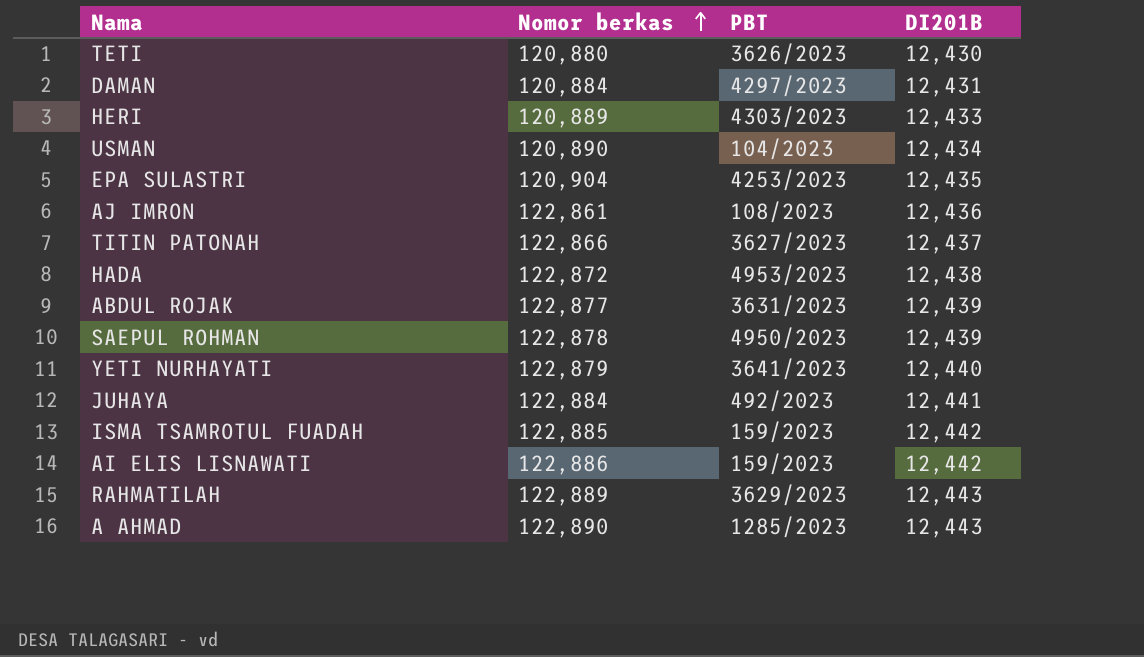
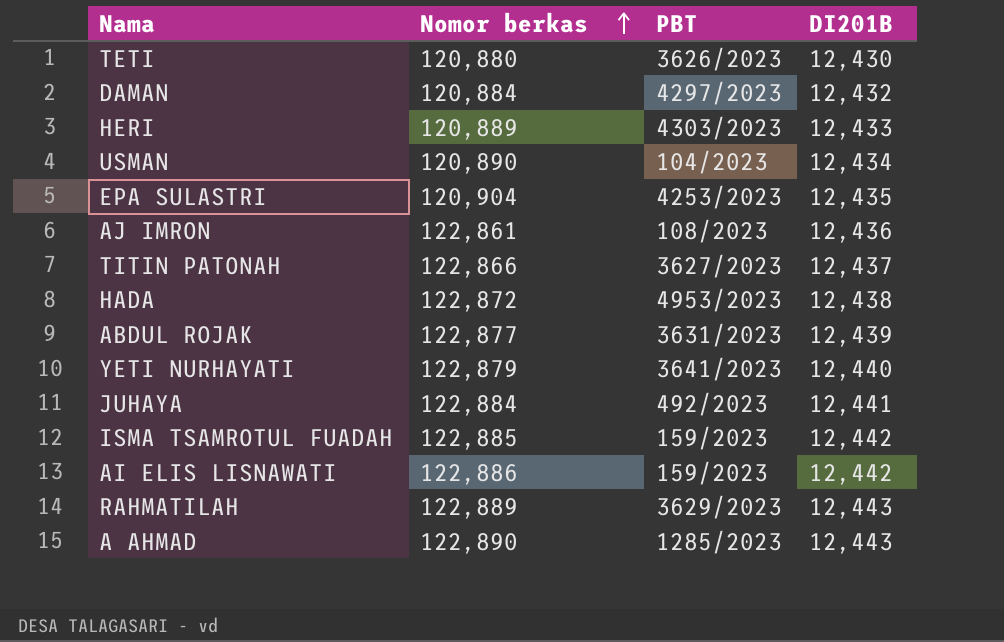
row SAEPUL ROHMAN: 122,878 | 4950/2023 | 12,439 -> none
DAMAN | DI201B: 12,431 -> 12,432

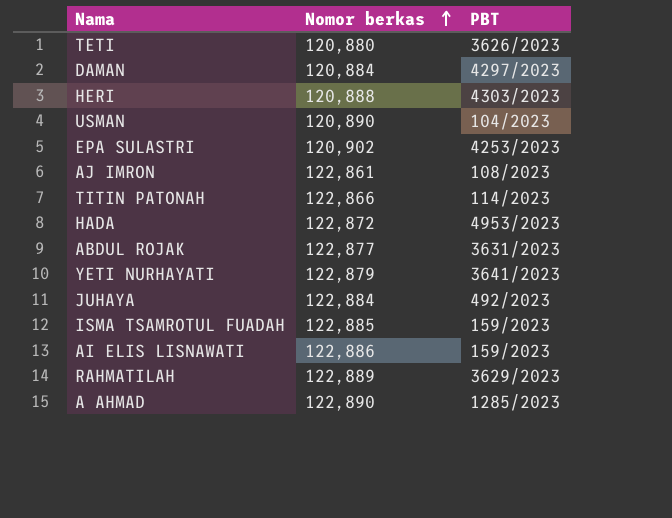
column DI201B | position: 4 -> none
HERI | Nomor berkas: 120,889 -> 120,888
EPA SULASTRI | Nomor berkas: 120,904 -> 120,902
TITIN PATONAH | PBT: 3627/2023 -> 114/2023

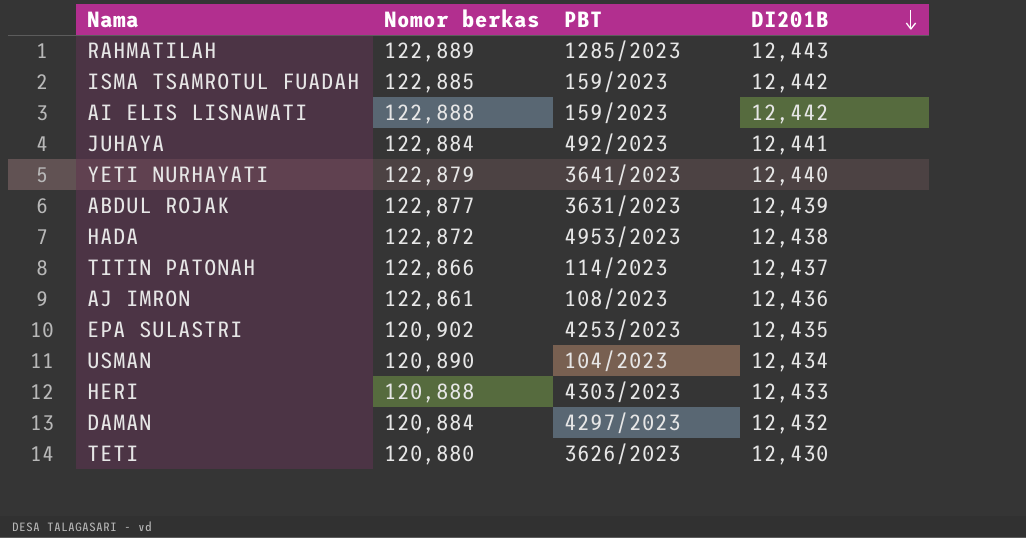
row order: Nomor berkas ascending -> DI201B descending
column DI201B | position: none -> 4
row A AHMAD: 122,890 | 1285/2023 -> none
RAHMATILAH | PBT: 3629/2023 -> 1285/2023
AI ELIS LISNAWATI | Nomor berkas: 122,886 -> 122,888

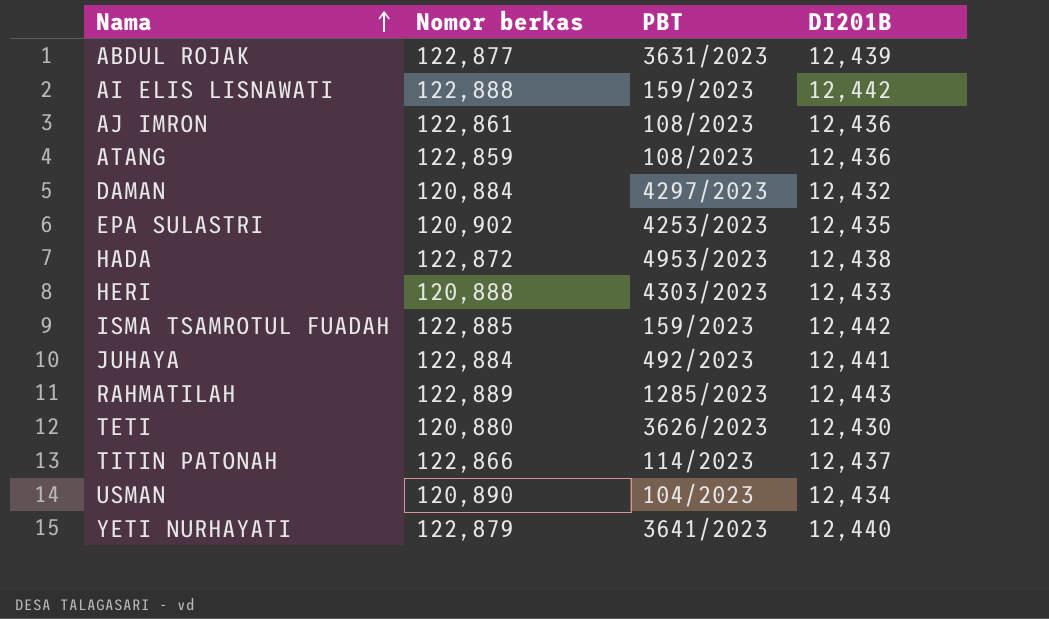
row order: DI201B descending -> Nama ascending
row ATANG: none -> 122,859 | 108/2023 | 12,436

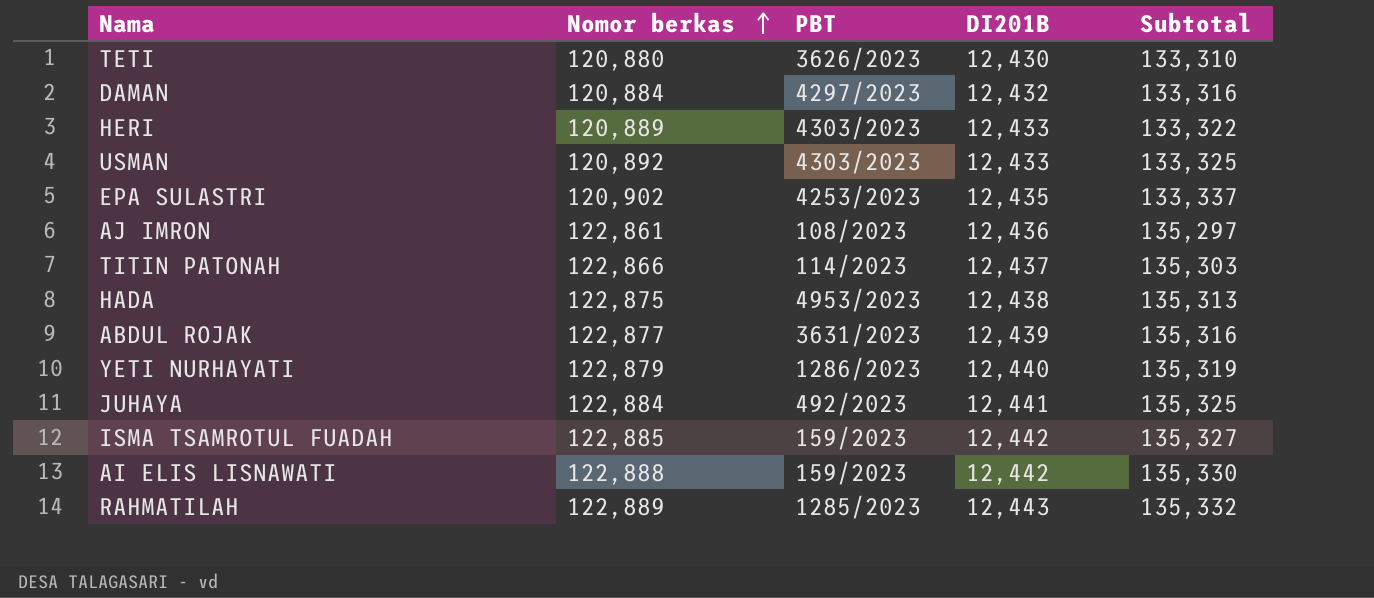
row order: Nama ascending -> Nomor berkas ascending
column Subtotal | formula: none -> [Nomor berkas] + [DI201B]
row ATANG: 122,859 | 108/2023 | 12,436 -> none
HERI | Nomor berkas: 120,888 -> 120,889
USMAN | Nomor berkas: 120,890 -> 120,892
USMAN | PBT: 104/2023 -> 4303/2023
USMAN | DI201B: 12,434 -> 12,433
HADA | Nomor berkas: 122,872 -> 122,875
YETI NURHAYATI | PBT: 3641/2023 -> 1286/2023

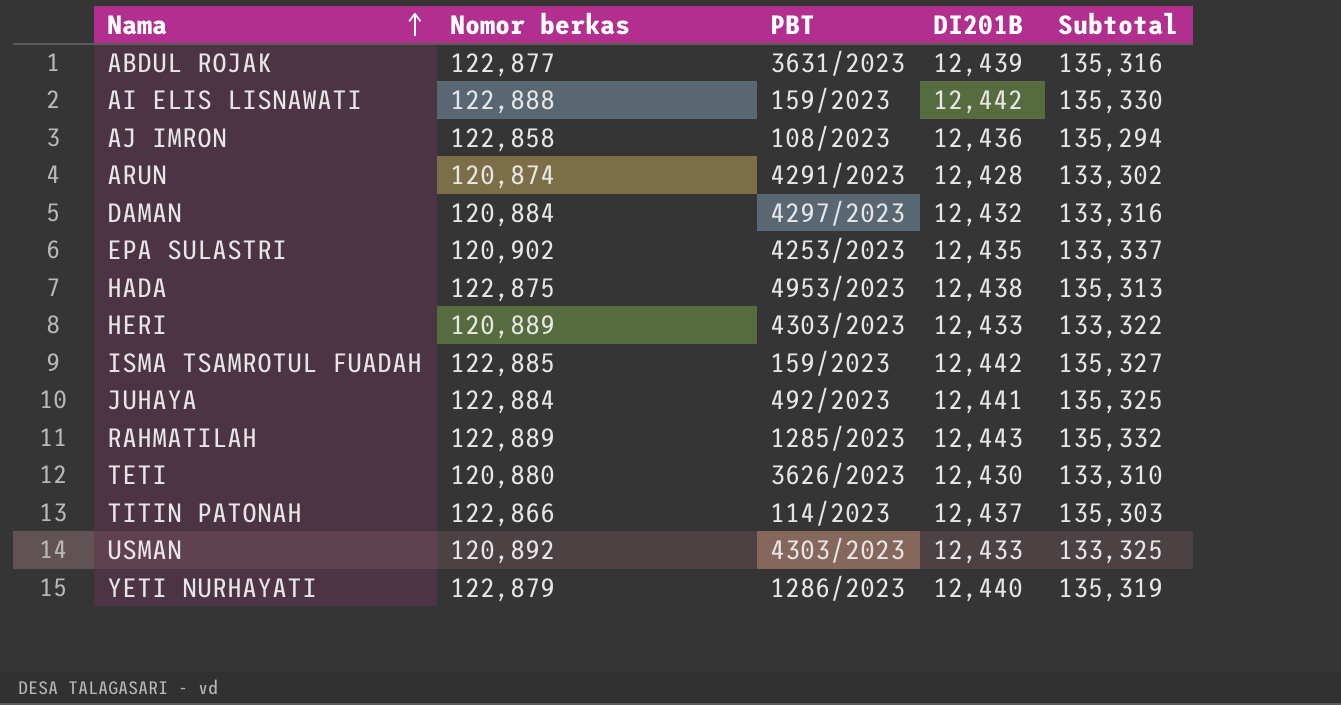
row order: Nomor berkas ascending -> Nama ascending
AJ IMRON | Nomor berkas: 122,861 -> 122,858
AJ IMRON | Subtotal: 135,297 -> 135,294
row ARUN: none -> 120,874 | 4291/2023 | 12,428 | 133,302

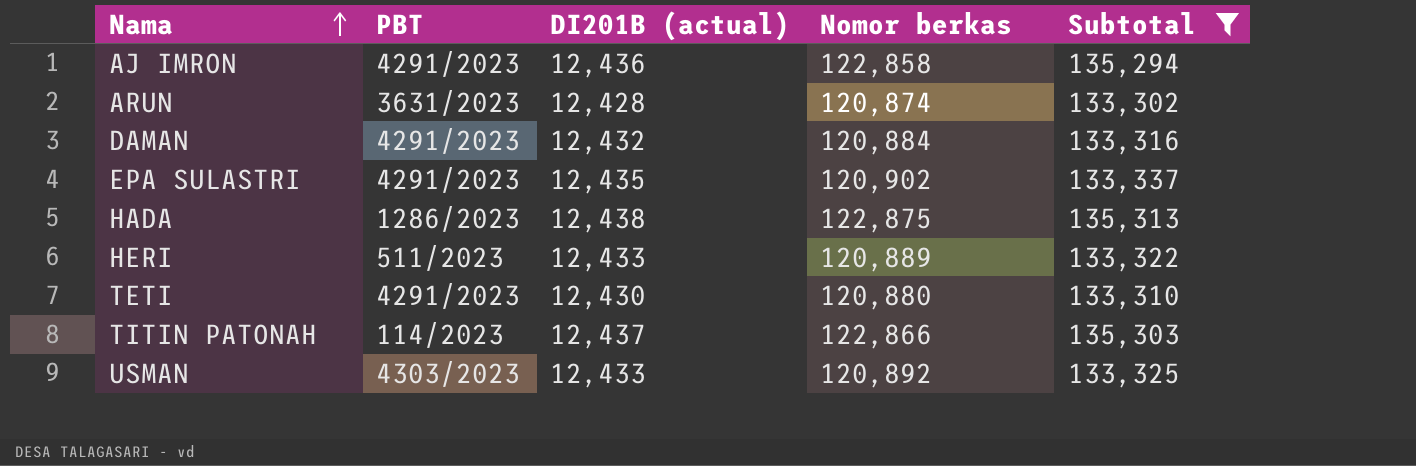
filter: none -> Subtotal <= 135,313
column name: DI201B -> DI201B (actual)
column Nomor berkas | position: 2 -> 4
AJ IMRON | PBT: 108/2023 -> 4291/2023
ARUN | PBT: 4291/2023 -> 3631/2023
DAMAN | PBT: 4297/2023 -> 4291/2023
EPA SULASTRI | PBT: 4253/2023 -> 4291/2023
HADA | PBT: 4953/2023 -> 1286/2023
HERI | PBT: 4303/2023 -> 511/2023
TETI | PBT: 3626/2023 -> 4291/2023

